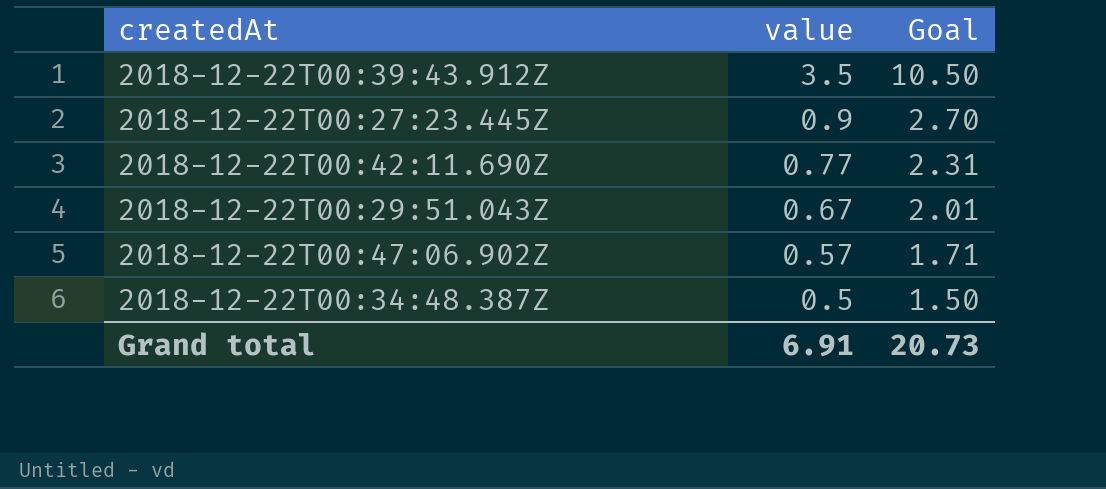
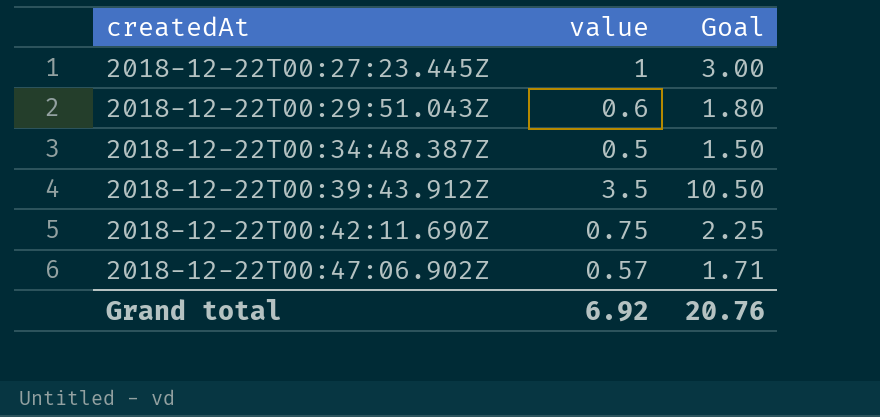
row order: value descending -> createdAt ascending
2018-12-22T00:27:23.445Z | value: 0.9 -> 1
2018-12-22T00:27:23.445Z | Goal: 2.70 -> 3.00
2018-12-22T00:29:51.043Z | value: 0.67 -> 0.6
2018-12-22T00:29:51.043Z | Goal: 2.01 -> 1.80
2018-12-22T00:42:11.690Z | value: 0.77 -> 0.75
2018-12-22T00:42:11.690Z | Goal: 2.31 -> 2.25
Grand total | value: 6.91 -> 6.92
Grand total | Goal: 20.73 -> 20.76

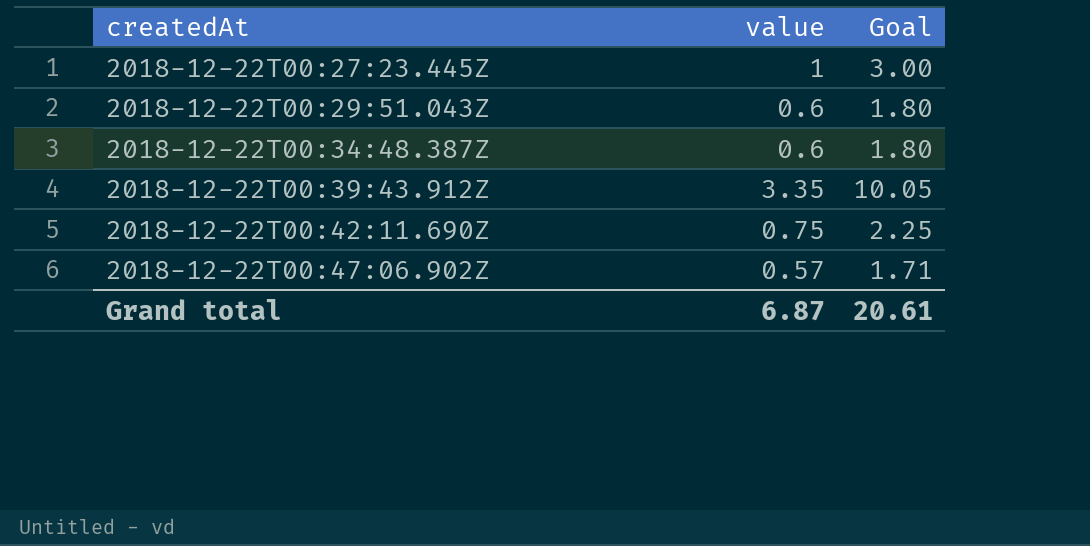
2018-12-22T00:34:48.387Z | value: 0.5 -> 0.6
2018-12-22T00:34:48.387Z | Goal: 1.50 -> 1.80
2018-12-22T00:39:43.912Z | value: 3.5 -> 3.35
2018-12-22T00:39:43.912Z | Goal: 10.50 -> 10.05
Grand total | value: 6.92 -> 6.87
Grand total | Goal: 20.76 -> 20.61

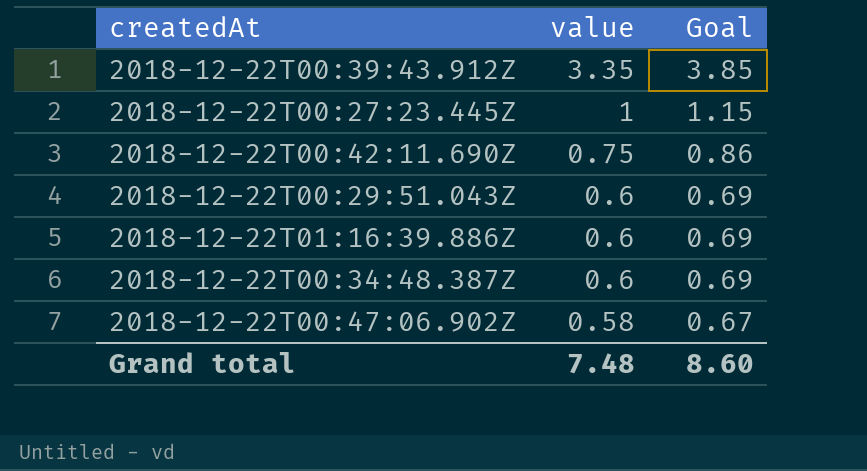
row order: createdAt ascending -> value descending
column Goal | formula: [value] * 3 -> [value] * 1.15
row 2018-12-22T01:16:39.886Z: none -> 0.6 | 0.69
2018-12-22T00:47:06.902Z | value: 0.57 -> 0.58
Grand total | value: 6.87 -> 7.48
Grand total | Goal: 20.61 -> 8.60

